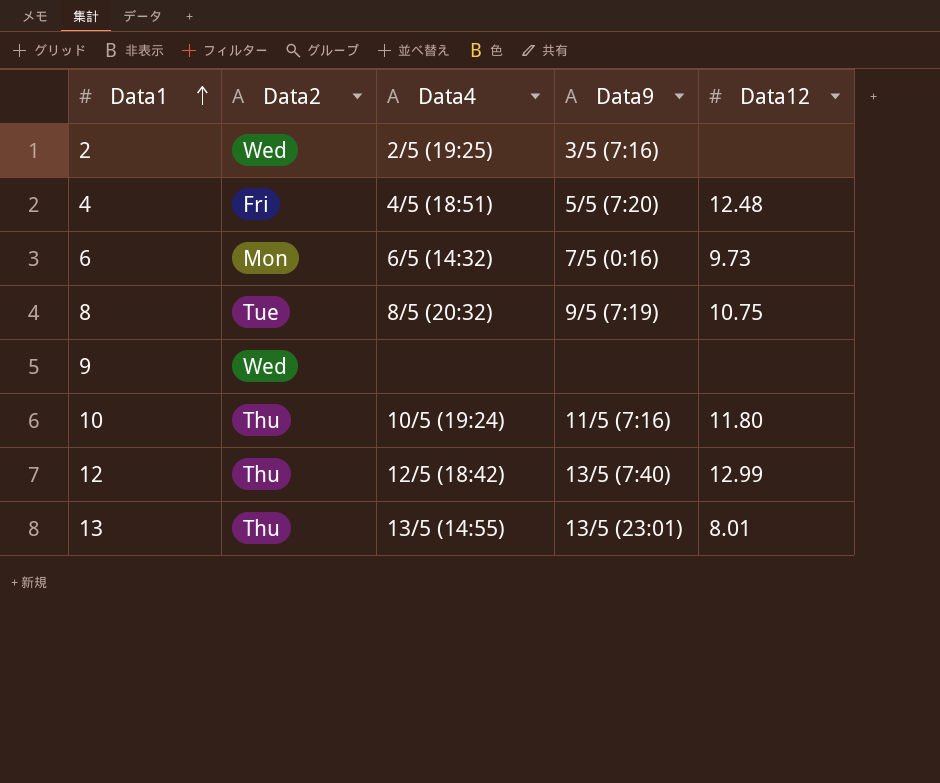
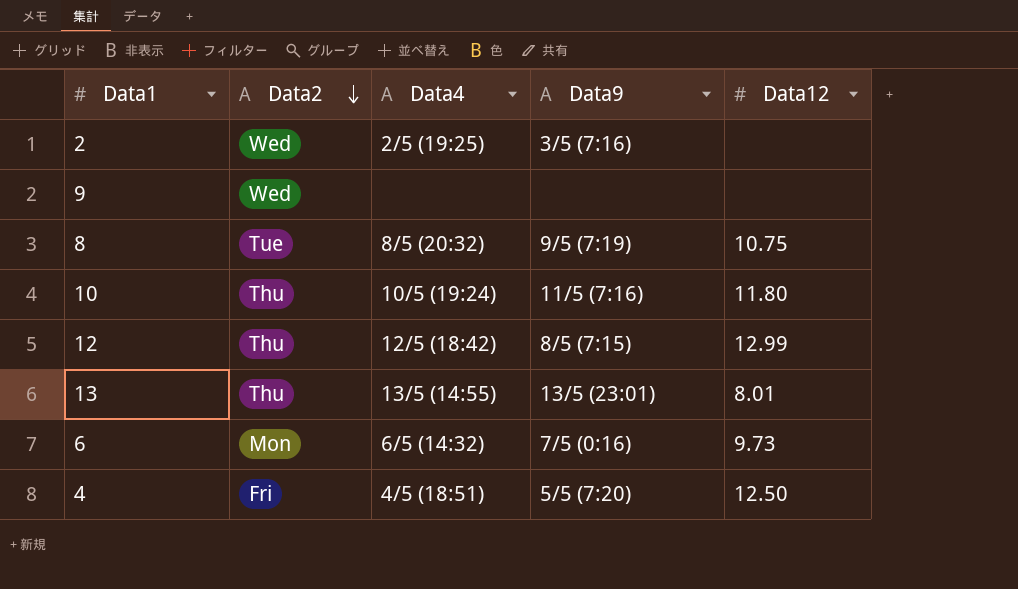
row order: Data1 ascending -> Data2 descending
12 | Data9: 13/5 (7:40) -> 8/5 (7:15)
4 | Data12: 12.48 -> 12.50

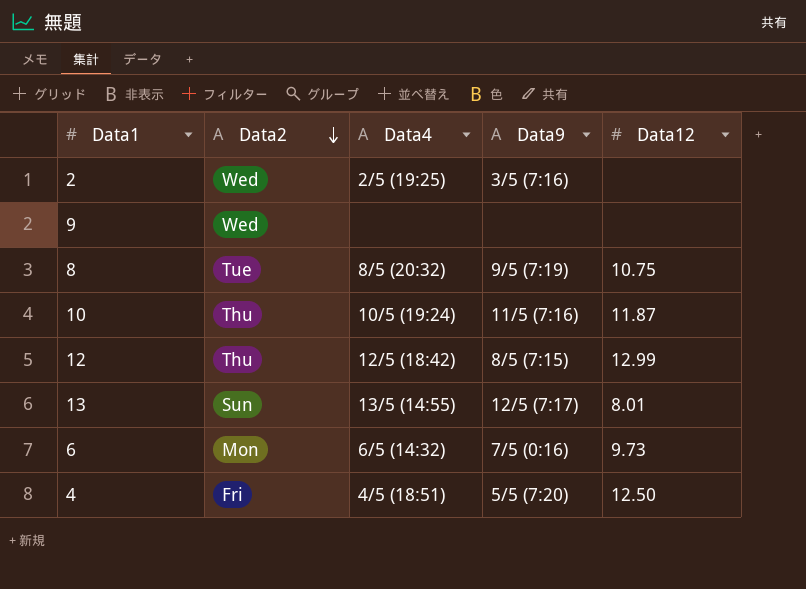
10 | Data12: 11.80 -> 11.87
13 | Data2: Thu -> Sun
13 | Data9: 13/5 (23:01) -> 12/5 (7:17)

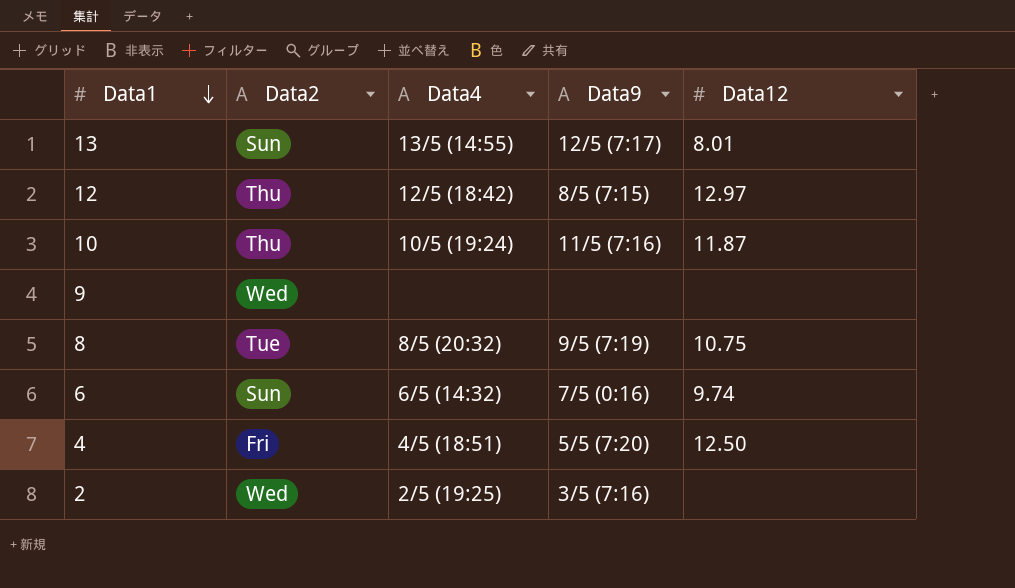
row order: Data2 descending -> Data1 descending
12 | Data12: 12.99 -> 12.97
6 | Data2: Mon -> Sun
6 | Data12: 9.73 -> 9.74

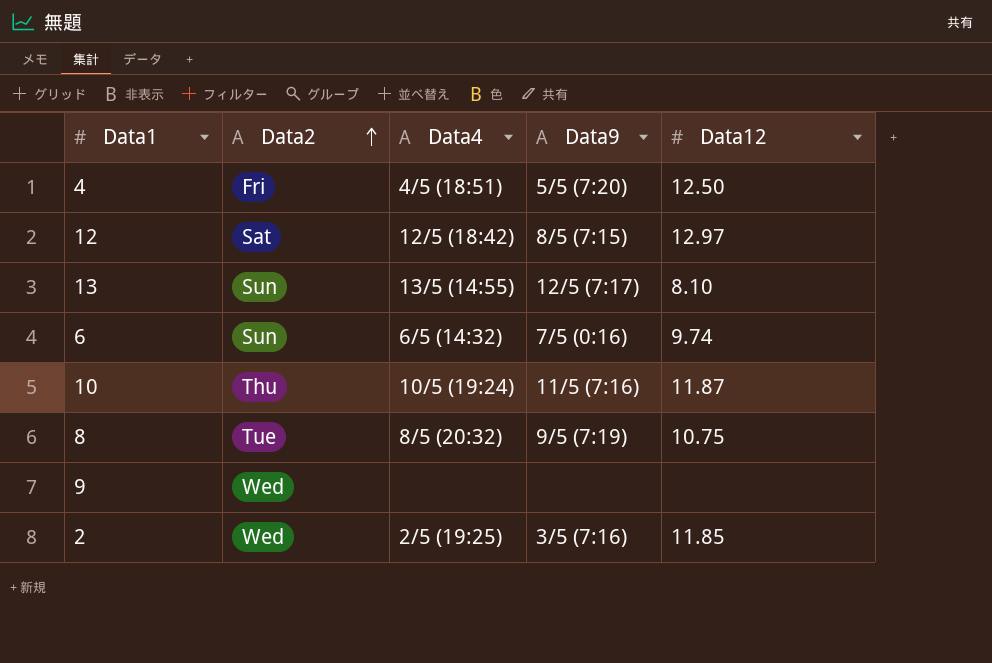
row order: Data1 descending -> Data2 ascending
12 | Data2: Thu -> Sat
13 | Data12: 8.01 -> 8.10
2 | Data12: none -> 11.85

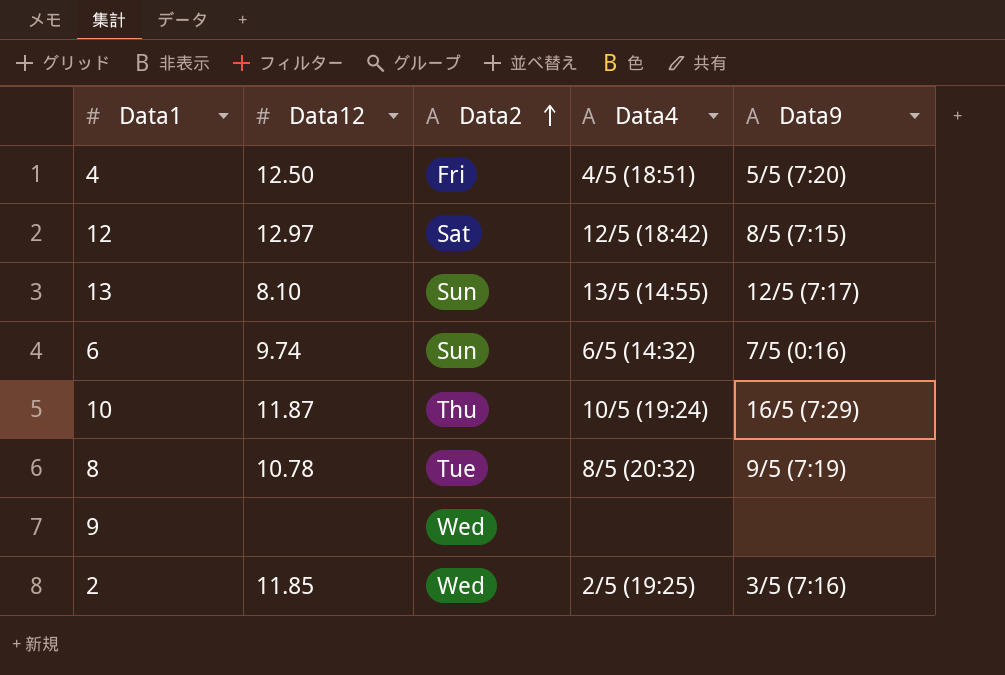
column Data12 | position: 5 -> 2
10 | Data9: 11/5 (7:16) -> 16/5 (7:29)
8 | Data12: 10.75 -> 10.78

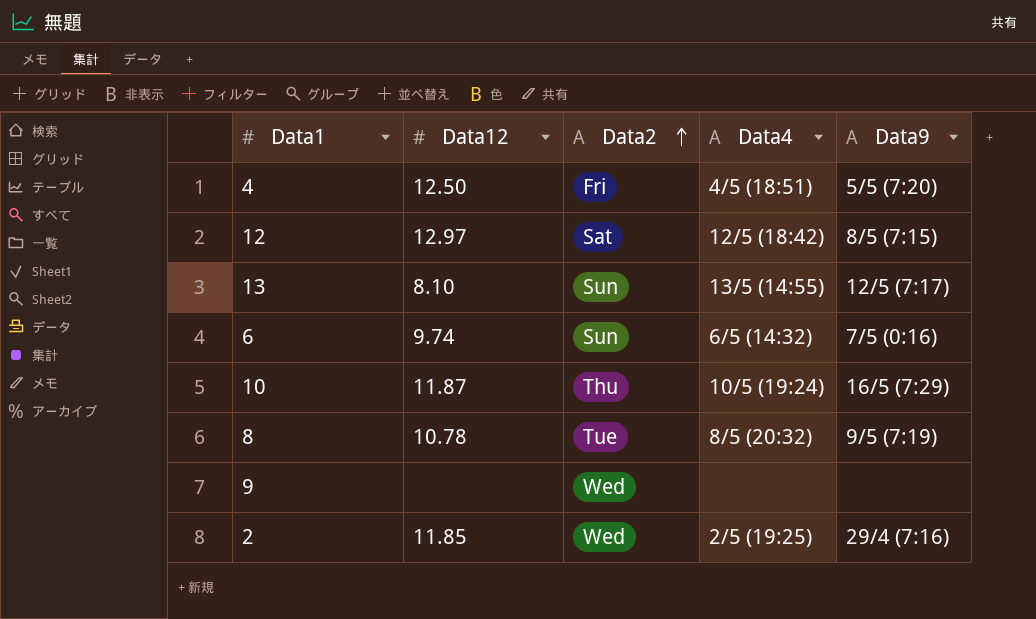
2 | Data9: 3/5 (7:16) -> 29/4 (7:16)

